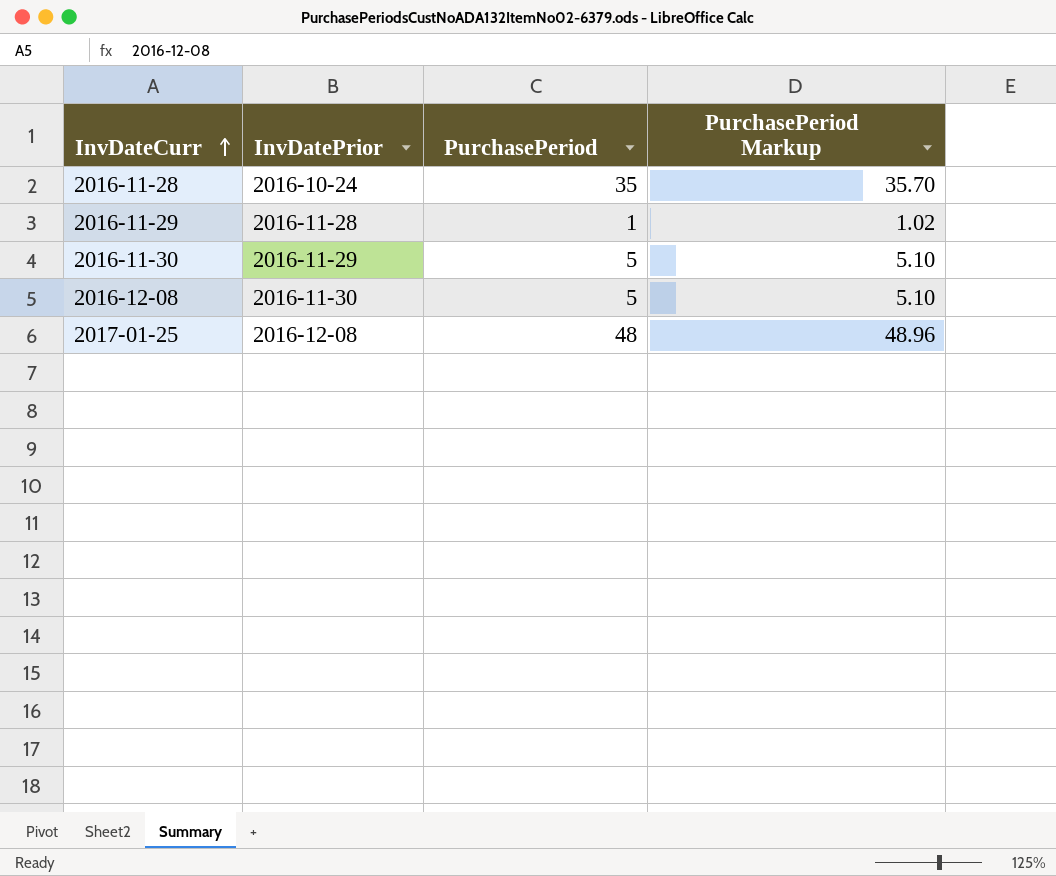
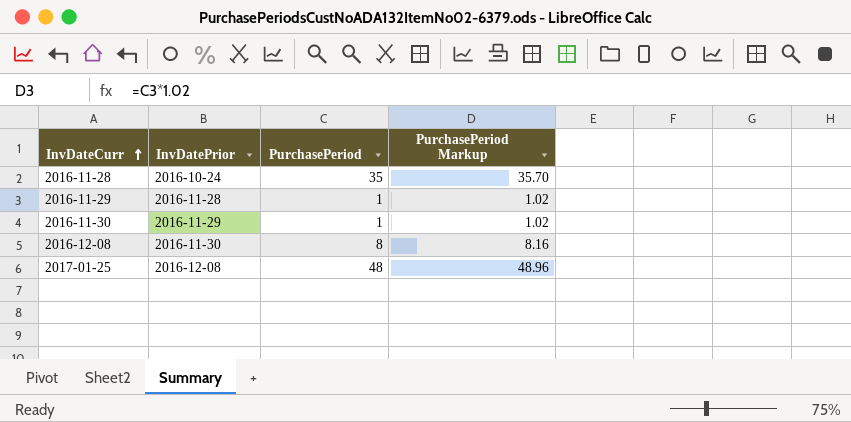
2016-11-30 | PurchasePeriod: 5 -> 1
2016-11-30 | PurchasePeriod Markup: 5.10 -> 1.02
2016-12-08 | PurchasePeriod: 5 -> 8
2016-12-08 | PurchasePeriod Markup: 5.10 -> 8.16

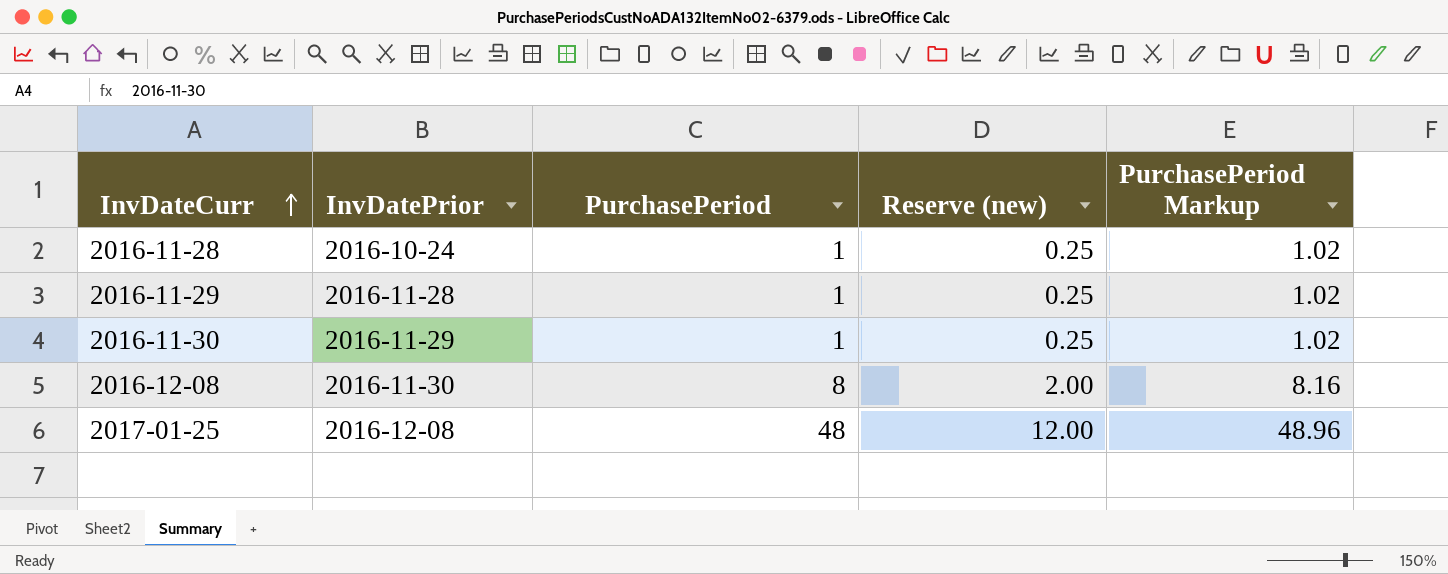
column Reserve (new) | formula: none -> [PurchasePeriod] * 0.25
2016-11-28 | PurchasePeriod: 35 -> 1
2016-11-28 | PurchasePeriod Markup: 35.70 -> 1.02

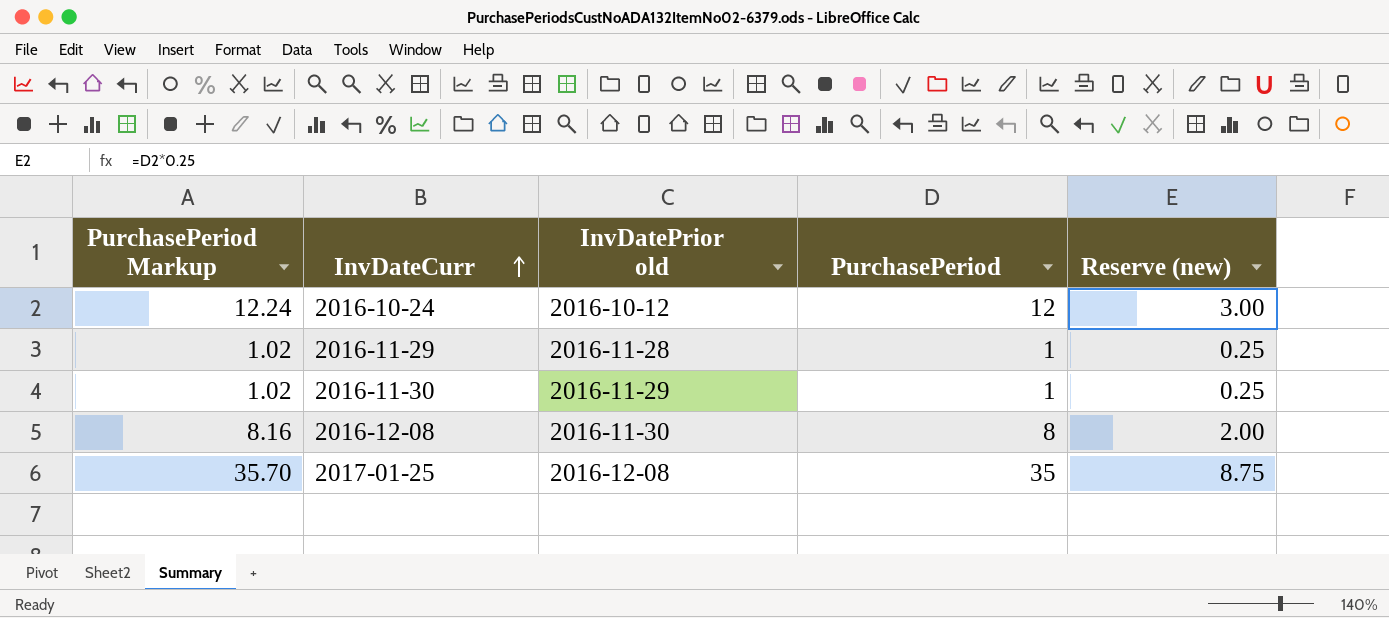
column PurchasePeriod Markup | position: 5 -> 1
column name: InvDatePrior -> InvDatePrior old
row 2016-11-28: 2016-10-24 | 1 | 0.25 | 1.02 -> none
row 2016-10-24: none -> 12.24 | 2016-10-12 | 12 | 3.00
2017-01-25 | PurchasePeriod Markup: 48.96 -> 35.70
2017-01-25 | PurchasePeriod: 48 -> 35
2017-01-25 | Reserve (new): 12.00 -> 8.75

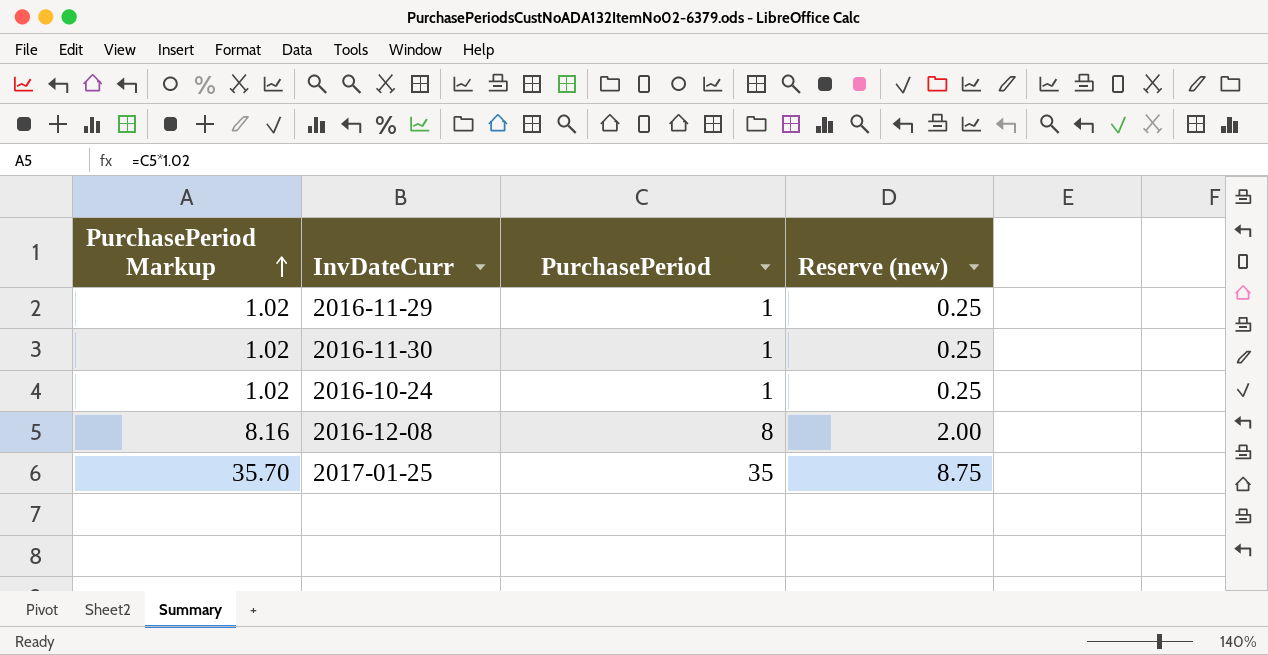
row order: InvDateCurr ascending -> PurchasePeriod Markup ascending
column InvDatePrior old | position: 3 -> none
2016-10-24 | PurchasePeriod Markup: 12.24 -> 1.02
2016-10-24 | PurchasePeriod: 12 -> 1
2016-10-24 | Reserve (new): 3.00 -> 0.25

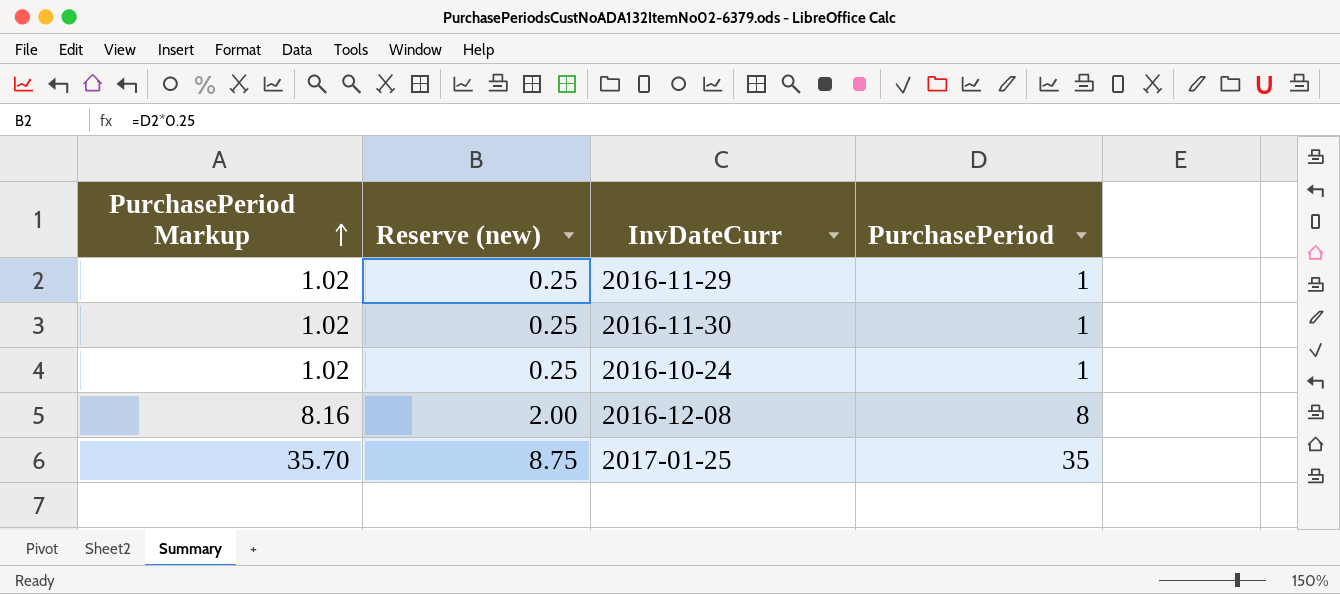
column Reserve (new) | position: 4 -> 2

